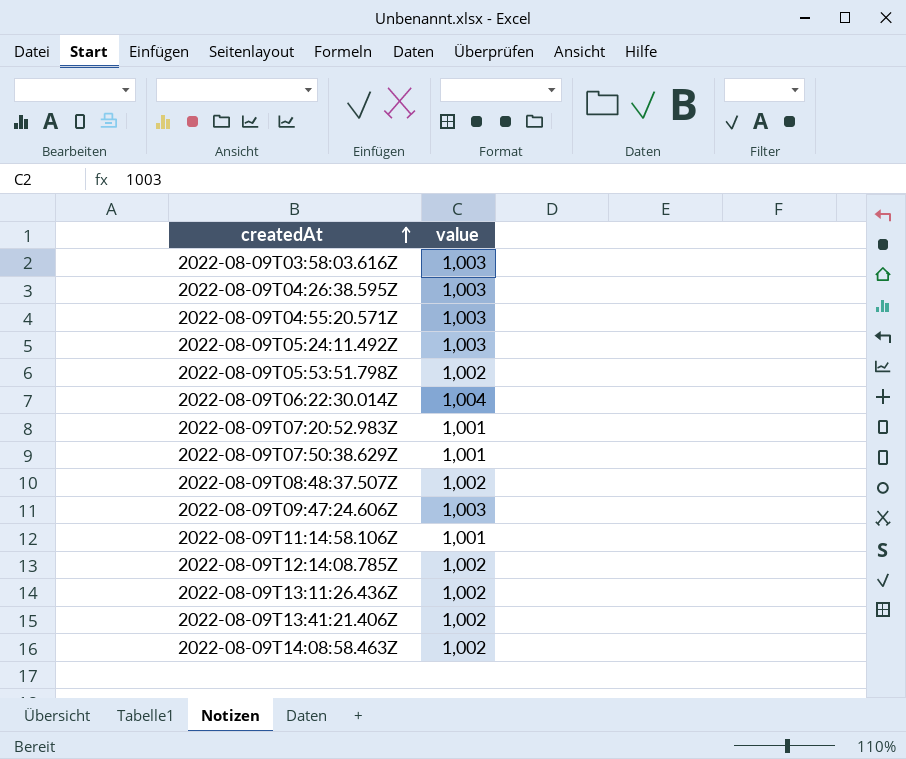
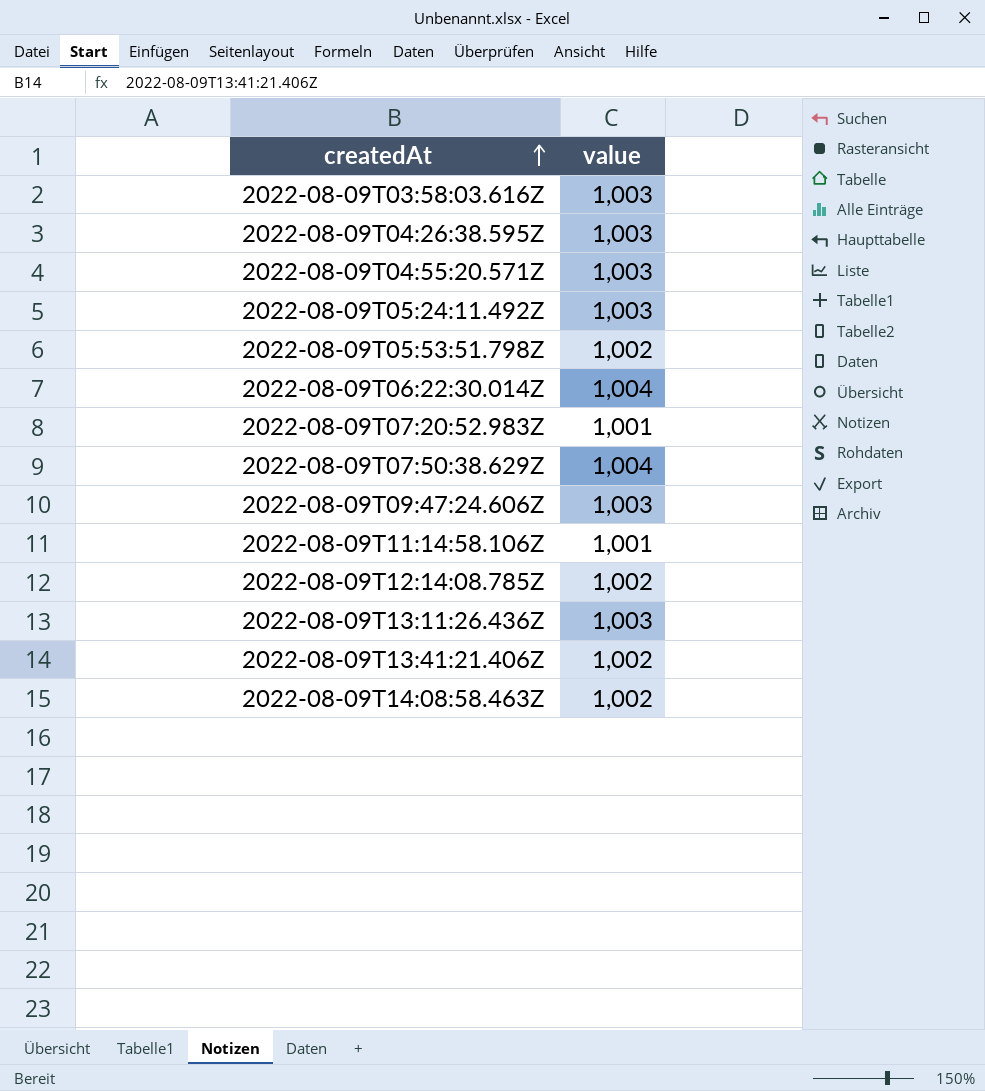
row 2022-08-09T08:48:37.507Z: 1,002 -> none
2022-08-09T07:50:38.629Z | value: 1,001 -> 1,004
2022-08-09T13:11:26.436Z | value: 1,002 -> 1,003

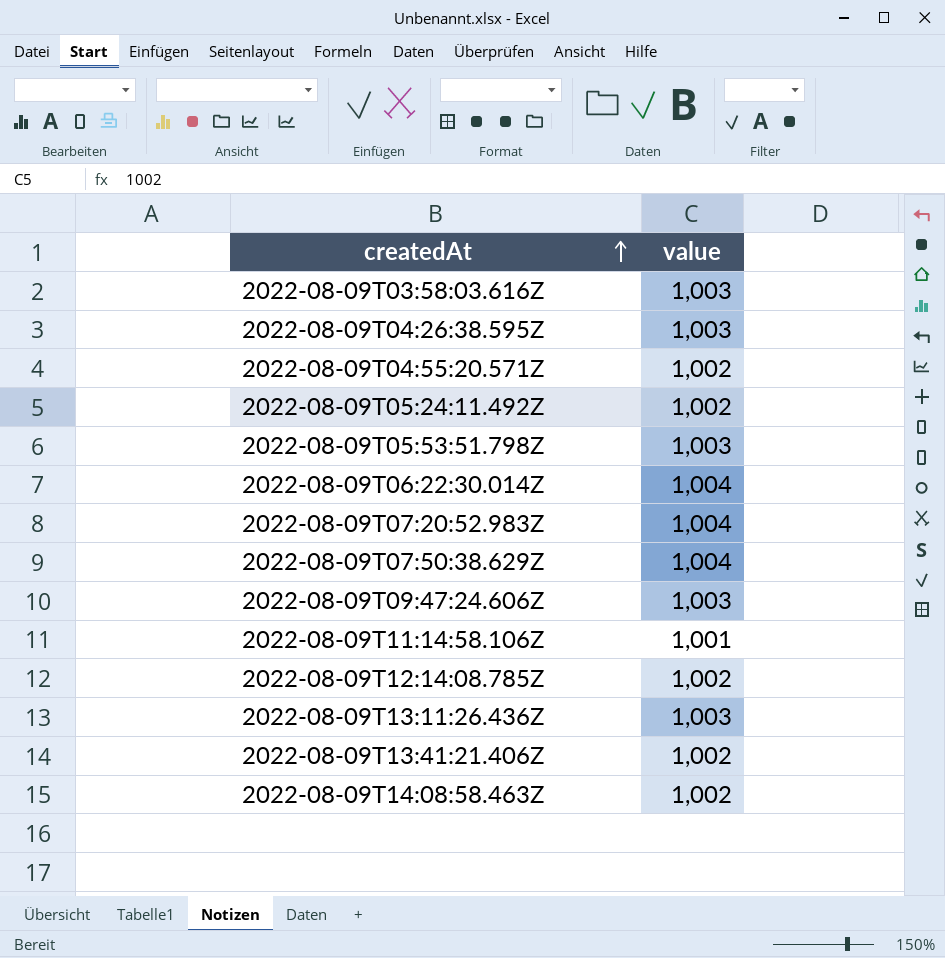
2022-08-09T04:55:20.571Z | value: 1,003 -> 1,002
2022-08-09T05:24:11.492Z | value: 1,003 -> 1,002
2022-08-09T05:53:51.798Z | value: 1,002 -> 1,003
2022-08-09T07:20:52.983Z | value: 1,001 -> 1,004

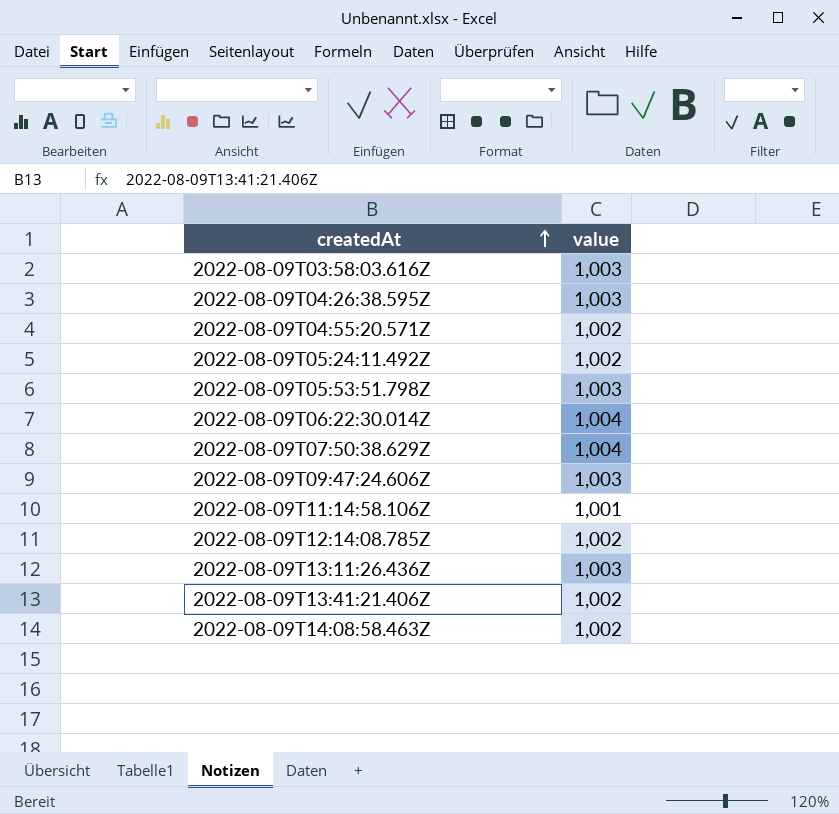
row 2022-08-09T07:20:52.983Z: 1,004 -> none

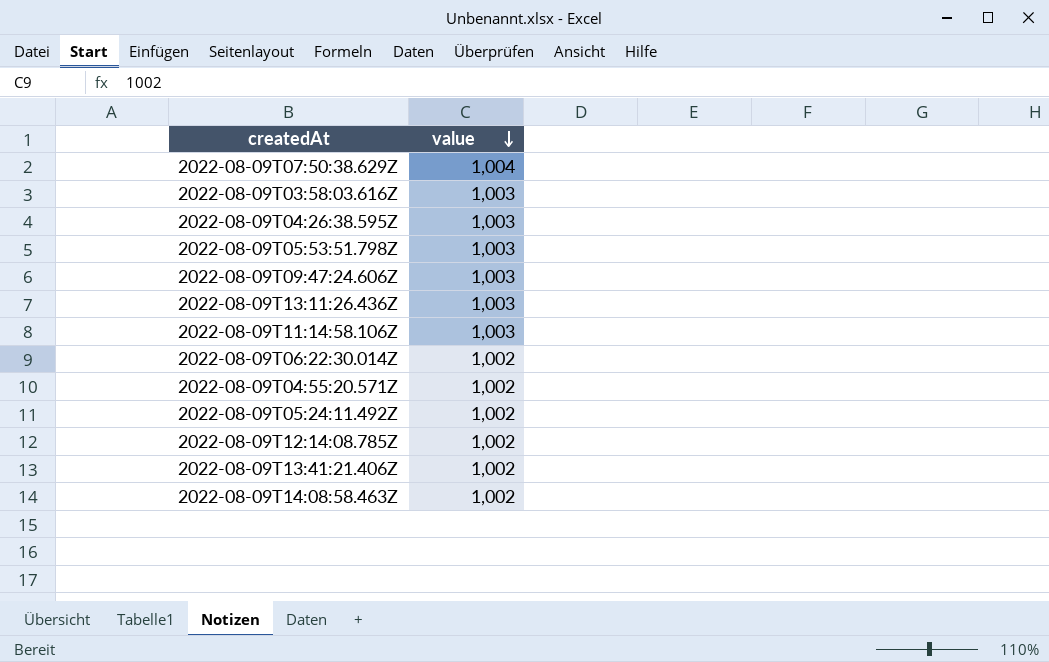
row order: createdAt ascending -> value descending
2022-08-09T11:14:58.106Z | value: 1,001 -> 1,003
2022-08-09T06:22:30.014Z | value: 1,004 -> 1,002

